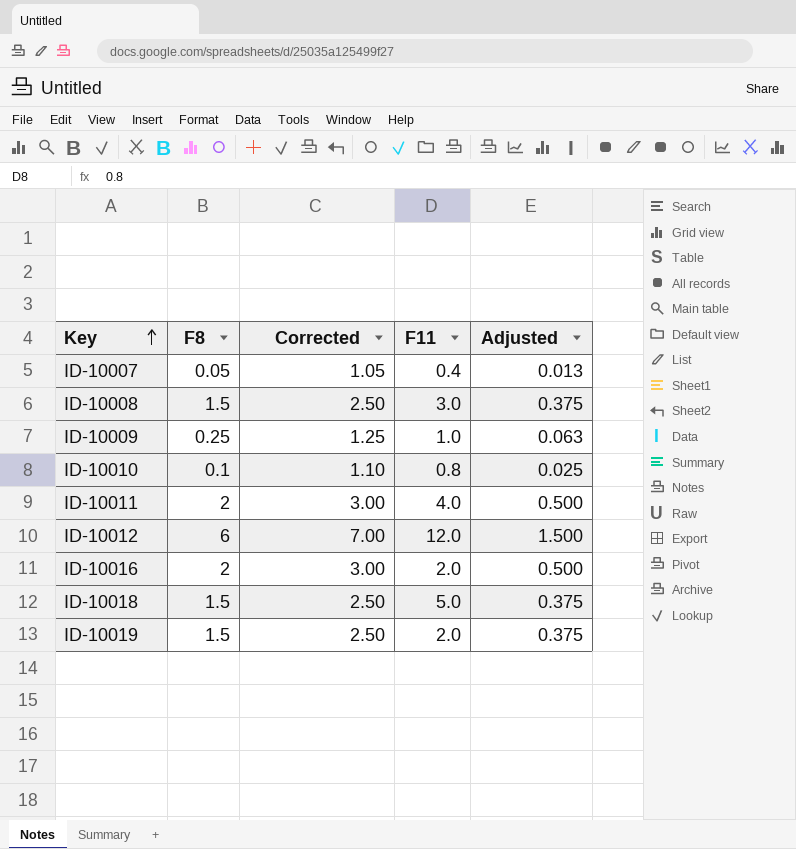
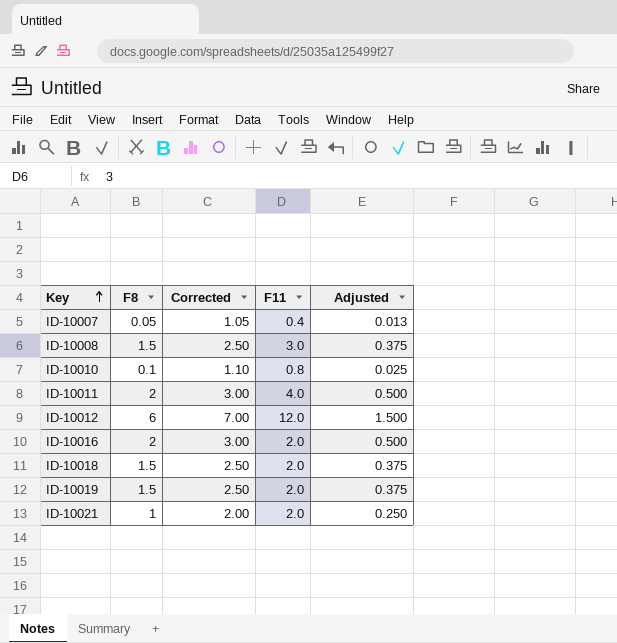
row ID-10009: 0.25 | 1.25 | 1.0 | 0.063 -> none
ID-10018 | F11: 5.0 -> 2.0
row ID-10021: none -> 1 | 2.00 | 2.0 | 0.250

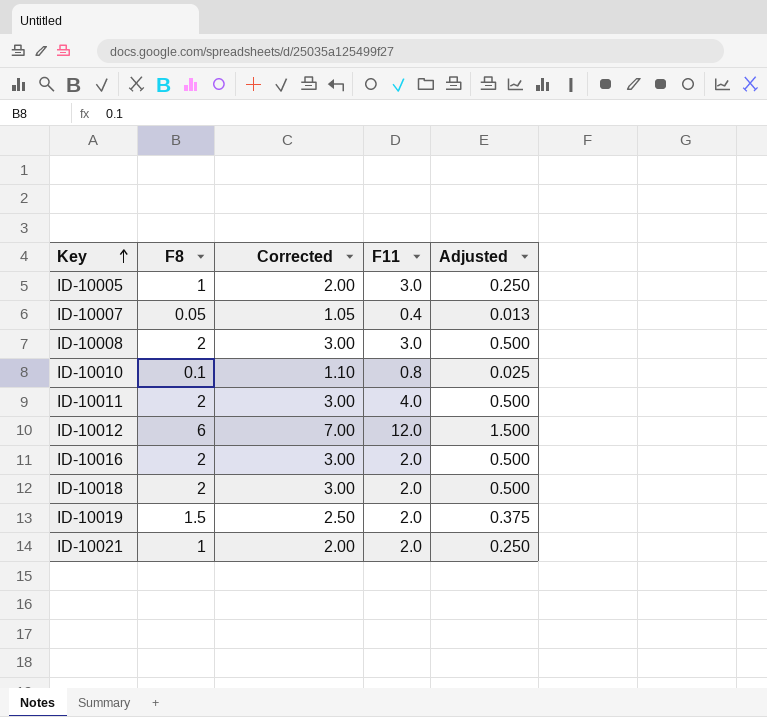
row ID-10005: none -> 1 | 2.00 | 3.0 | 0.250
ID-10008 | F8: 1.5 -> 2
ID-10008 | Corrected: 2.50 -> 3.00
ID-10008 | Adjusted: 0.375 -> 0.500
ID-10018 | F8: 1.5 -> 2
ID-10018 | Corrected: 2.50 -> 3.00
ID-10018 | Adjusted: 0.375 -> 0.500

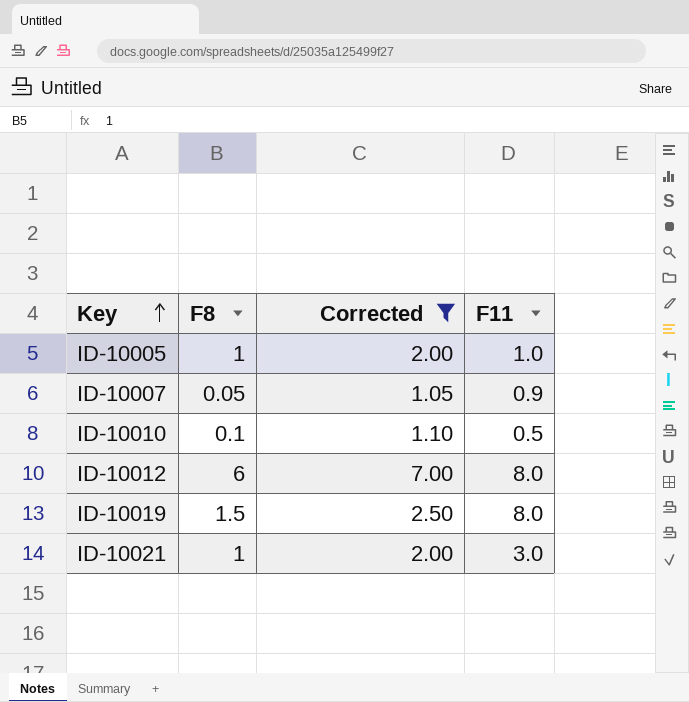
filter: none -> Corrected != 3.00
column Adjusted | formula: [F8] * 0.25 -> none
ID-10005 | F11: 3.0 -> 1.0
ID-10007 | F11: 0.4 -> 0.9
ID-10010 | F11: 0.8 -> 0.5
ID-10012 | F11: 12.0 -> 8.0
ID-10019 | F11: 2.0 -> 8.0
ID-10021 | F11: 2.0 -> 3.0

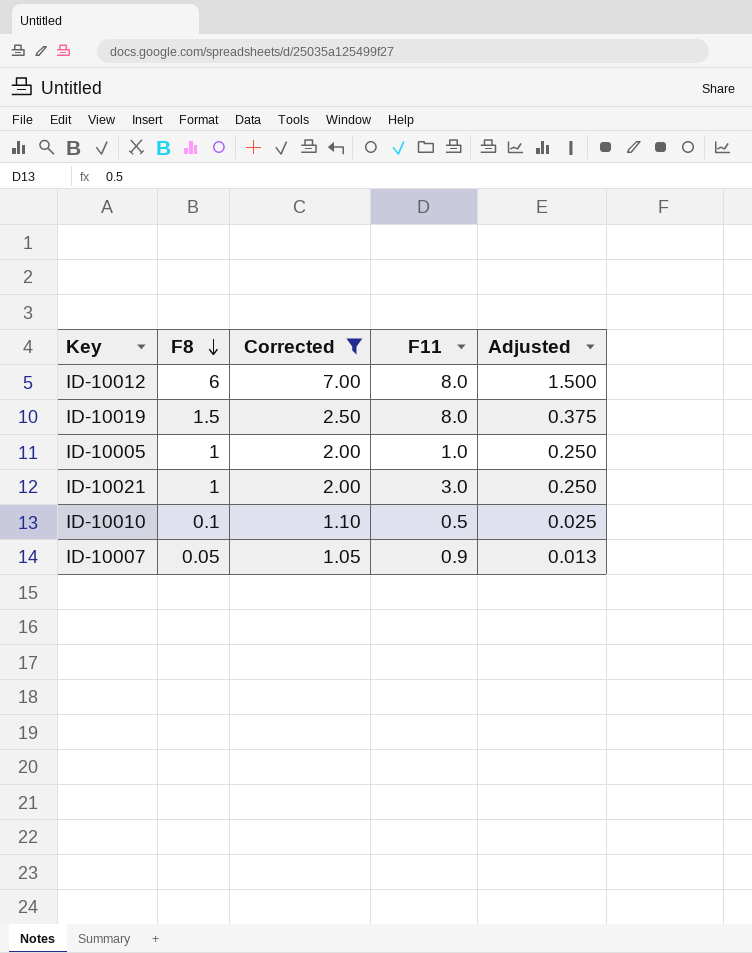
row order: Key ascending -> F8 descending
column Adjusted | formula: none -> [F8] * 0.25

